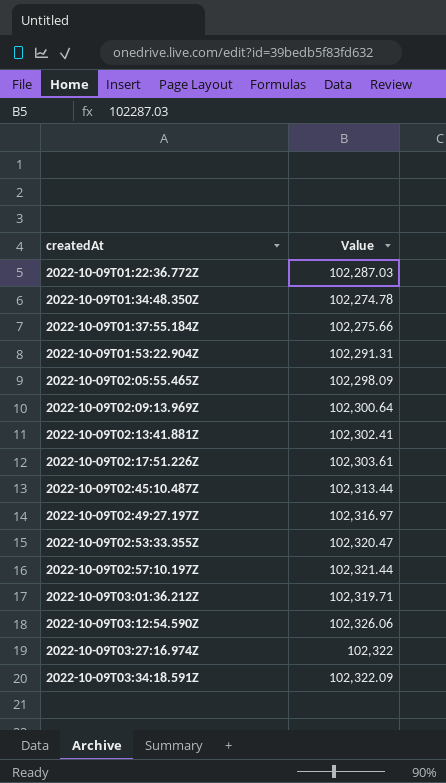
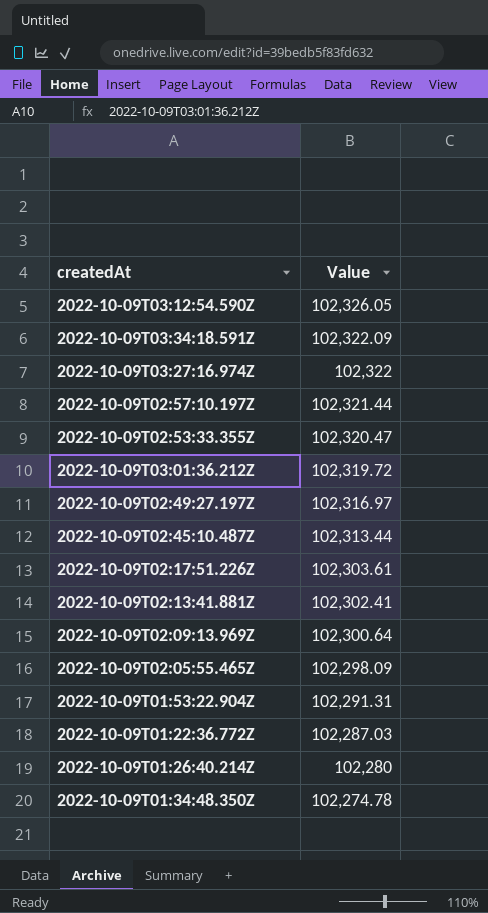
row order: createdAt ascending -> Value descending
row 2022-10-09T01:37:55.184Z: 102,275.66 -> none
2022-10-09T03:12:54.590Z | Value: 102,326.06 -> 102,326.05
2022-10-09T03:01:36.212Z | Value: 102,319.71 -> 102,319.72
row 2022-10-09T01:26:40.214Z: none -> 102,280

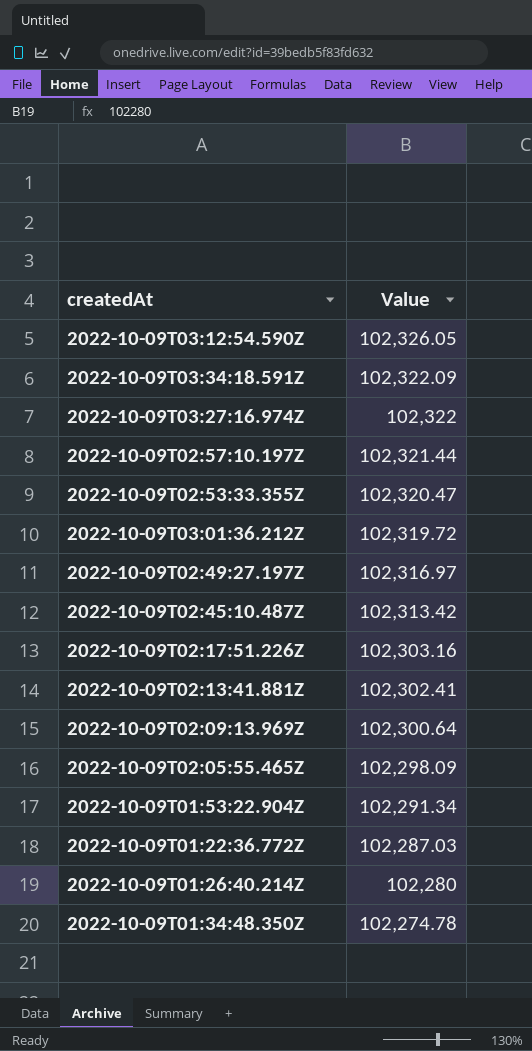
2022-10-09T02:45:10.487Z | Value: 102,313.44 -> 102,313.42
2022-10-09T02:17:51.226Z | Value: 102,303.61 -> 102,303.16
2022-10-09T01:53:22.904Z | Value: 102,291.31 -> 102,291.34

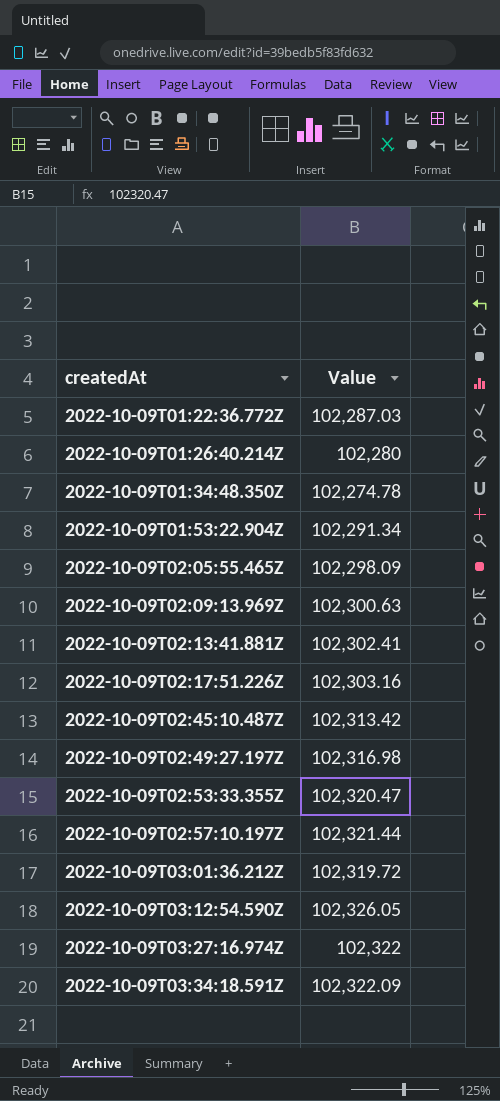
row order: Value descending -> createdAt ascending
2022-10-09T02:09:13.969Z | Value: 102,300.64 -> 102,300.63
2022-10-09T02:49:27.197Z | Value: 102,316.97 -> 102,316.98

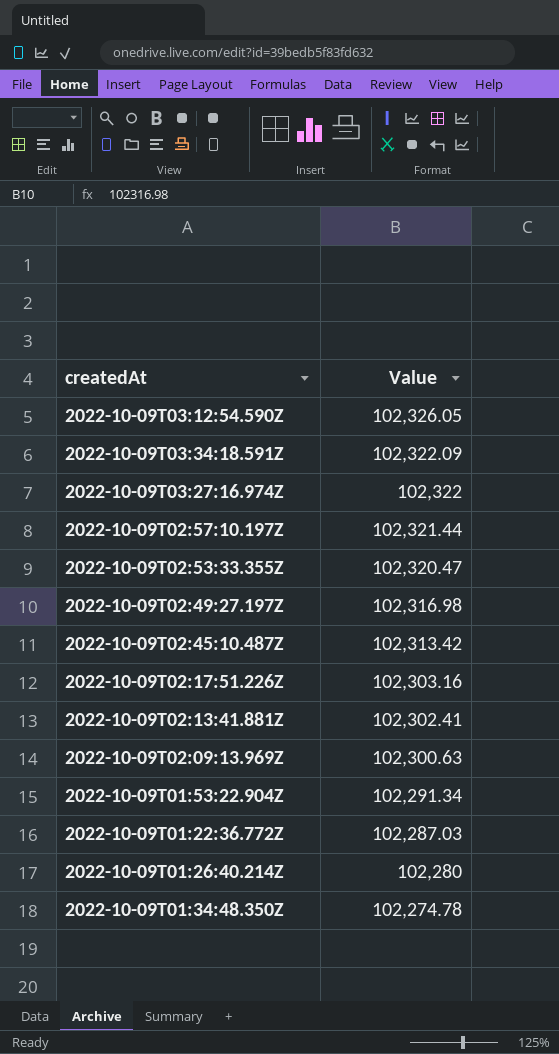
row order: createdAt ascending -> Value descending
row 2022-10-09T02:05:55.465Z: 102,298.09 -> none
row 2022-10-09T03:01:36.212Z: 102,319.72 -> none

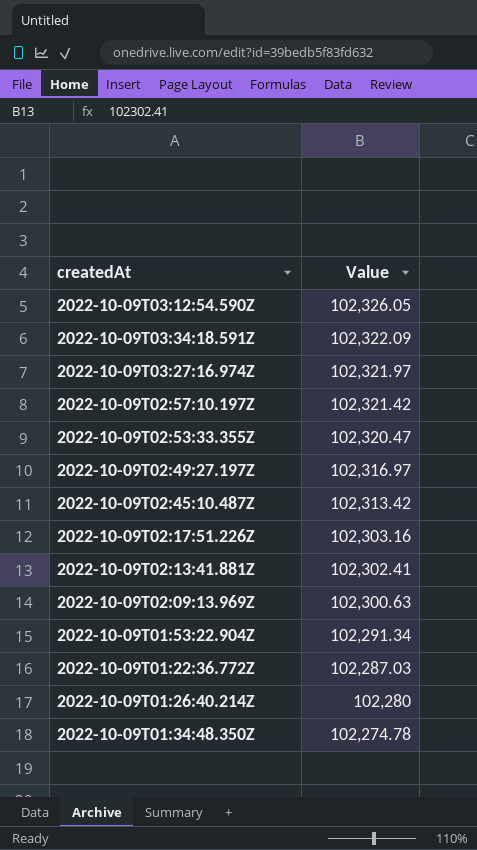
2022-10-09T03:27:16.974Z | Value: 102,322 -> 102,321.97
2022-10-09T02:57:10.197Z | Value: 102,321.44 -> 102,321.42
2022-10-09T02:49:27.197Z | Value: 102,316.98 -> 102,316.97

